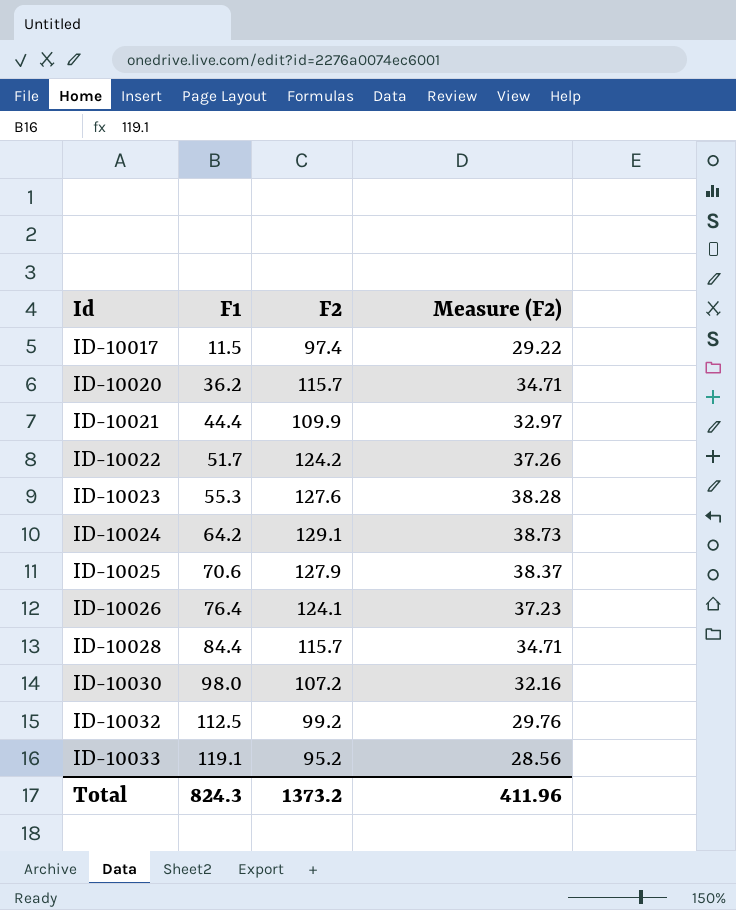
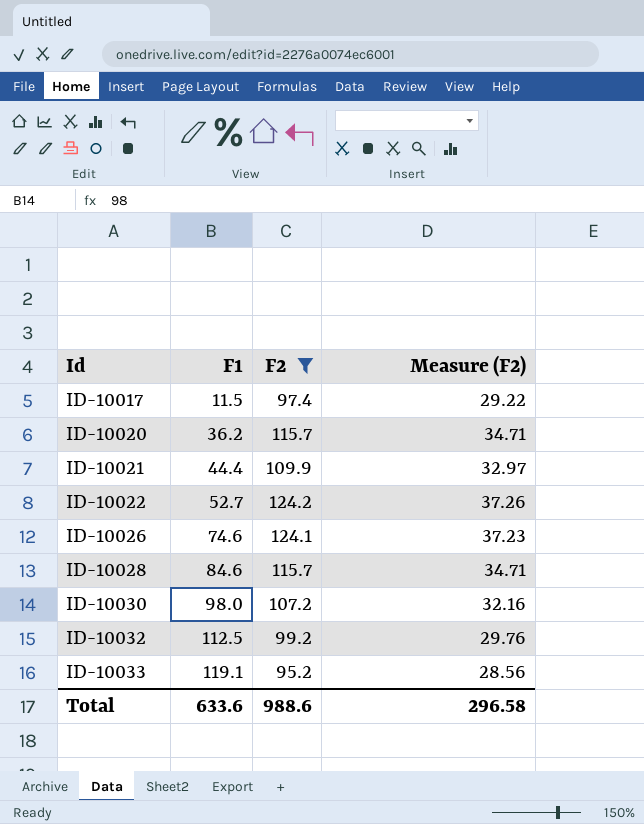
filter: none -> F2 <= 124.2
ID-10022 | F1: 51.7 -> 52.7
ID-10026 | F1: 76.4 -> 74.6
ID-10028 | F1: 84.4 -> 84.6
Total | F1: 824.3 -> 633.6
Total | F2: 1373.2 -> 988.6
Total | Measure (F2): 411.96 -> 296.58

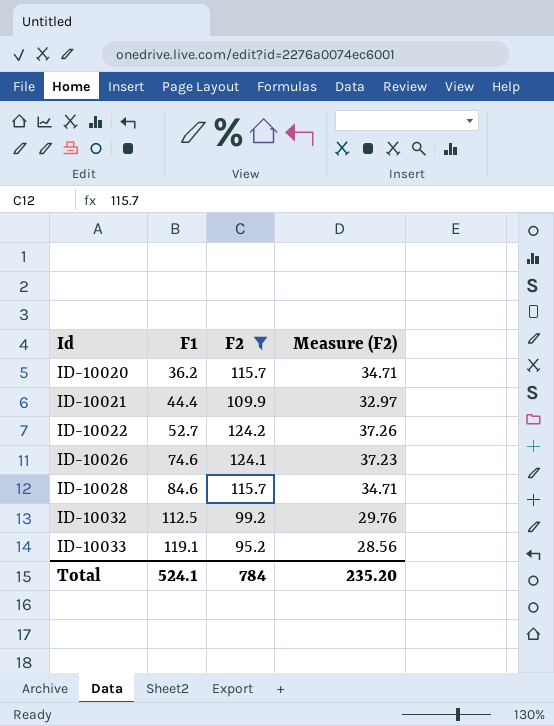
row ID-10017: 11.5 | 97.4 | 29.22 -> none
row ID-10030: 98.0 | 107.2 | 32.16 -> none
Total | F1: 633.6 -> 524.1
Total | F2: 988.6 -> 784
Total | Measure (F2): 296.58 -> 235.20

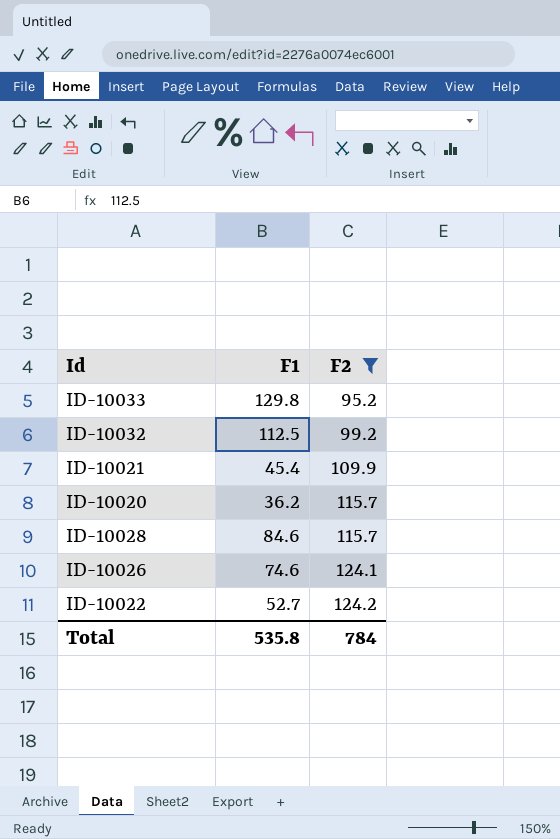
row order: Id ascending -> F2 ascending
column Measure (F2) | formula: [F2] * 0.3 -> none
ID-10033 | F1: 119.1 -> 129.8
ID-10021 | F1: 44.4 -> 45.4
Total | F1: 524.1 -> 535.8

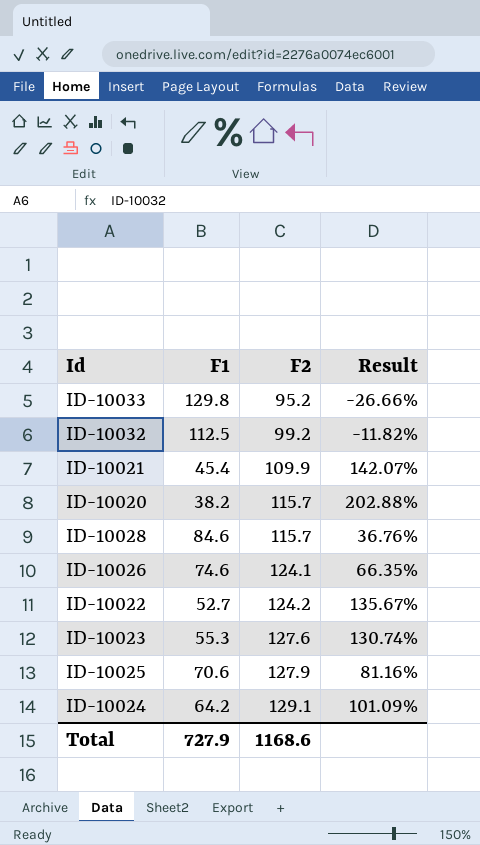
filter: F2 <= 124.2 -> none
column Result | formula: none -> ([F2] - [F1]) / [F1]
ID-10020 | F1: 36.2 -> 38.2
Total | F1: 535.8 -> 727.9
Total | F2: 784 -> 1168.6

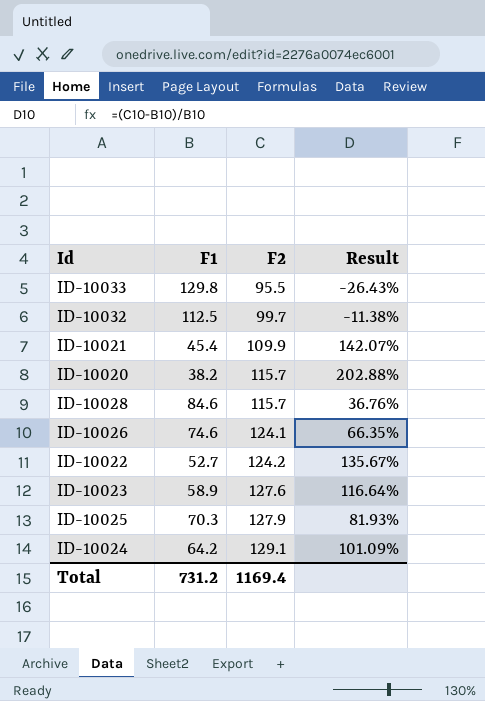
ID-10033 | F2: 95.2 -> 95.5
ID-10033 | Result: -26.66% -> -26.43%
ID-10032 | F2: 99.2 -> 99.7
ID-10032 | Result: -11.82% -> -11.38%
ID-10023 | F1: 55.3 -> 58.9
ID-10023 | Result: 130.74% -> 116.64%
ID-10025 | F1: 70.6 -> 70.3
ID-10025 | Result: 81.16% -> 81.93%
Total | F1: 727.9 -> 731.2
Total | F2: 1168.6 -> 1169.4

